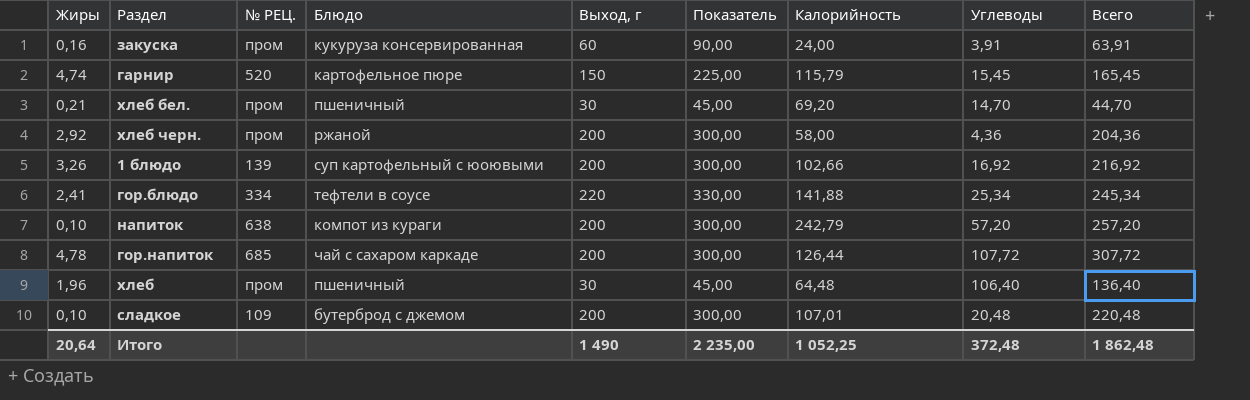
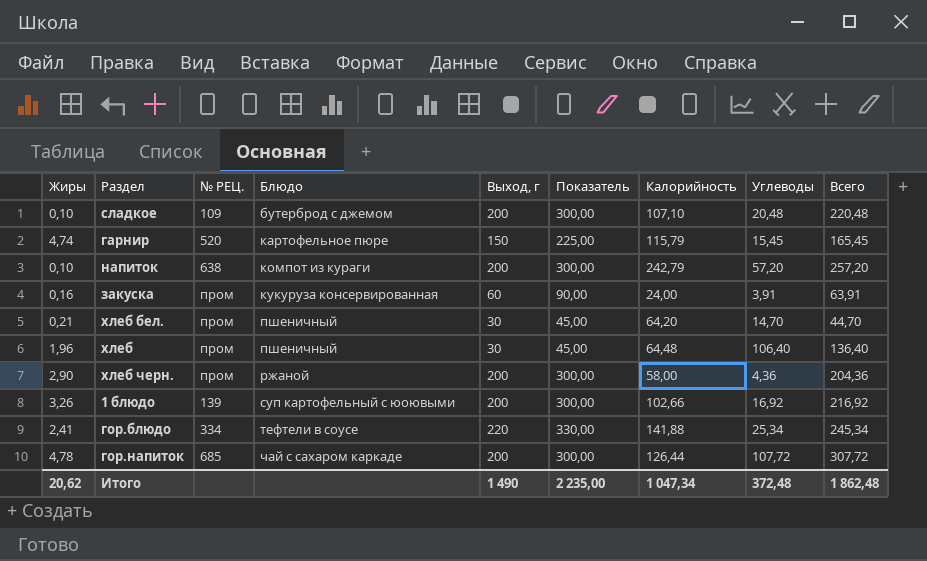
row order: none -> Блюдо ascending
сладкое | Калорийность: 107,01 -> 107,10
хлеб бел. | Калорийность: 69,20 -> 64,20
хлеб черн. | Жиры: 2,92 -> 2,90
Итого | Жиры: 20,64 -> 20,62
Итого | Калорийность: 1 052,25 -> 1 047,34

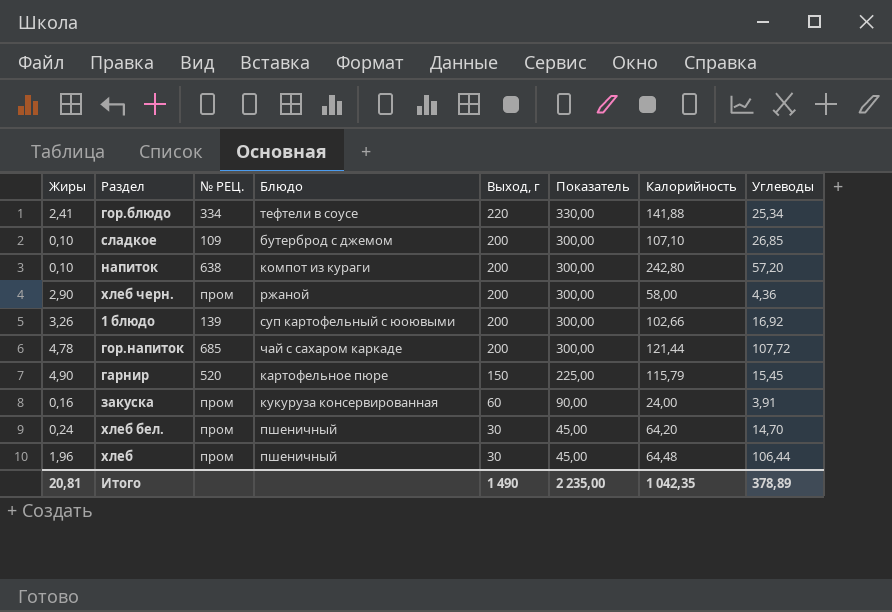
row order: Блюдо ascending -> Выход, г descending
column Всего | formula: [Выход, г] + [Углеводы] -> none
сладкое | Углеводы: 20,48 -> 26,85
напиток | Калорийность: 242,79 -> 242,80
гор.напиток | Калорийность: 126,44 -> 121,44
гарнир | Жиры: 4,74 -> 4,90
хлеб бел. | Жиры: 0,21 -> 0,24
хлеб | Углеводы: 106,40 -> 106,44
Итого | Жиры: 20,62 -> 20,81
Итого | Калорийность: 1 047,34 -> 1 042,35
Итого | Углеводы: 372,48 -> 378,89

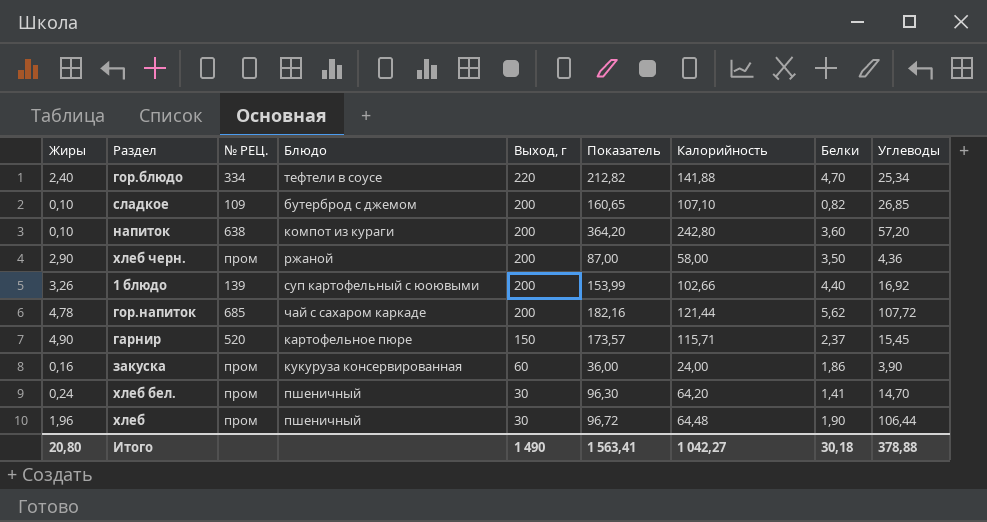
column Показатель | formula: [Выход, г] * 1,5 -> [Калорийность] * 1,5
column Белки | position: none -> 8
гор.блюдо | Жиры: 2,41 -> 2,40
гарнир | Калорийность: 115,79 -> 115,71
закуска | Углеводы: 3,91 -> 3,90
Итого | Жиры: 20,81 -> 20,80
Итого | Показатель: 2 235,00 -> 1 563,41
Итого | Калорийность: 1 042,35 -> 1 042,27
Итого | Углеводы: 378,89 -> 378,88

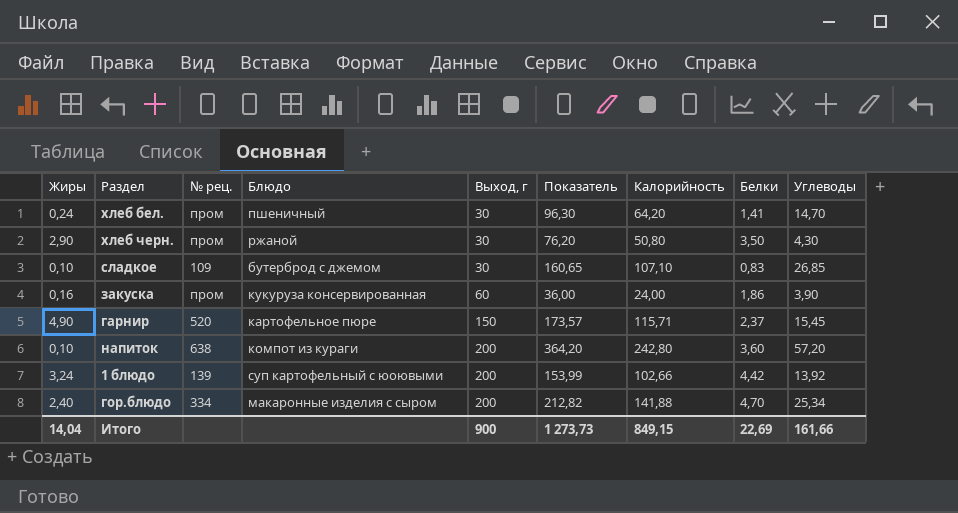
row order: Выход, г descending -> Выход, г ascending
column name: № РЕЦ. -> № рец.
row гор.напиток: 4,78 | 685 | чай с сахаром каркаде | 200 | 182,16 | 121,44 | 5,62 | 107,72 -> none
row хлеб: 1,96 | пром | пшеничный | 30 | 96,72 | 64,48 | 1,90 | 106,44 -> none
хлеб черн. | Выход, г: 200 -> 30
хлеб черн. | Показатель: 87,00 -> 76,20
хлеб черн. | Калорийность: 58,00 -> 50,80
хлеб черн. | Углеводы: 4,36 -> 4,30
сладкое | Выход, г: 200 -> 30
сладкое | Белки: 0,82 -> 0,83
1 блюдо | Жиры: 3,26 -> 3,24
1 блюдо | Белки: 4,40 -> 4,42
1 блюдо | Углеводы: 16,92 -> 13,92
гор.блюдо | Блюдо: тефтели в соусе -> макаронные изделия с сыром
гор.блюдо | Выход, г: 220 -> 200
Итого | Жиры: 20,80 -> 14,04
Итого | Выход, г: 1 490 -> 900
Итого | Показатель: 1 563,41 -> 1 273,73
Итого | Калорийность: 1 042,27 -> 849,15
Итого | Белки: 30,18 -> 22,69
Итого | Углеводы: 378,88 -> 161,66

